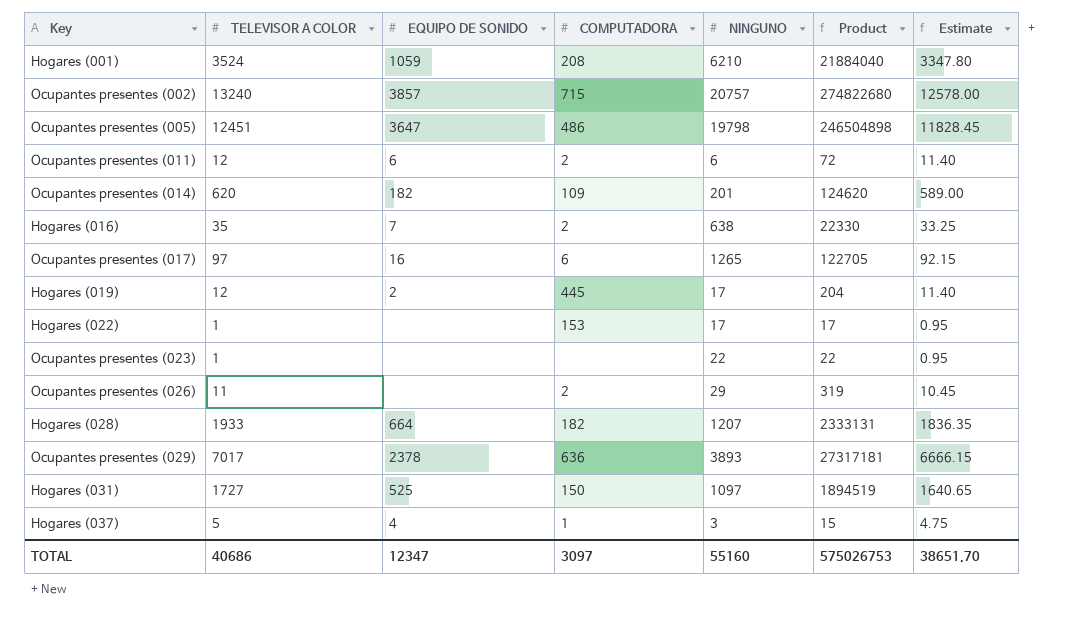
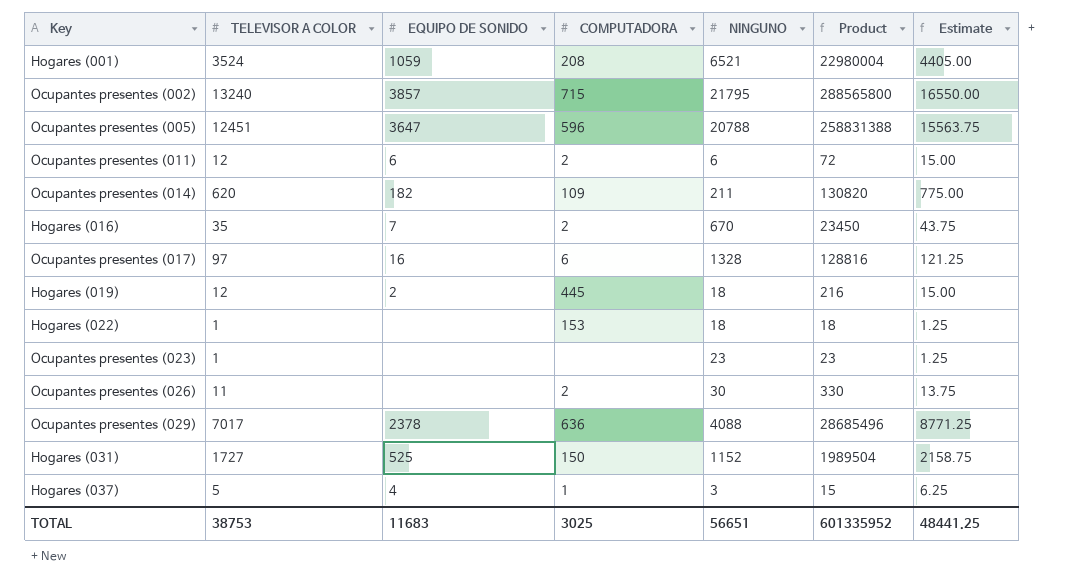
column Estimate | formula: [TELEVISOR A COLOR] * 0.95 -> [TELEVISOR A COLOR] * 1.25
row Hogares (028): 1933 | 664 | 182 | 1207 | 2333131 | 1836.35 -> none
Hogares (001) | NINGUNO: 6210 -> 6521
Hogares (001) | Product: 21884040 -> 22980004
Ocupantes presentes (002) | NINGUNO: 20757 -> 21795
Ocupantes presentes (002) | Product: 274822680 -> 288565800
Ocupantes presentes (005) | COMPUTADORA: 486 -> 596
Ocupantes presentes (005) | NINGUNO: 19798 -> 20788
Ocupantes presentes (005) | Product: 246504898 -> 258831388
Ocupantes presentes (014) | NINGUNO: 201 -> 211
Ocupantes presentes (014) | Product: 124620 -> 130820
Hogares (016) | NINGUNO: 638 -> 670
Hogares (016) | Product: 22330 -> 23450
Ocupantes presentes (017) | NINGUNO: 1265 -> 1328
Ocupantes presentes (017) | Product: 122705 -> 128816
Hogares (019) | NINGUNO: 17 -> 18
Hogares (019) | Product: 204 -> 216
Hogares (022) | NINGUNO: 17 -> 18
Hogares (022) | Product: 17 -> 18
Ocupantes presentes (023) | NINGUNO: 22 -> 23
Ocupantes presentes (023) | Product: 22 -> 23
Ocupantes presentes (026) | NINGUNO: 29 -> 30
Ocupantes presentes (026) | Product: 319 -> 330
Ocupantes presentes (029) | NINGUNO: 3893 -> 4088
Ocupantes presentes (029) | Product: 27317181 -> 28685496
Hogares (031) | NINGUNO: 1097 -> 1152
Hogares (031) | Product: 1894519 -> 1989504
TOTAL | TELEVISOR A COLOR: 40686 -> 38753
TOTAL | EQUIPO DE SONIDO: 12347 -> 11683
TOTAL | COMPUTADORA: 3097 -> 3025
TOTAL | NINGUNO: 55160 -> 56651
TOTAL | Product: 575026753 -> 601335952
TOTAL | Estimate: 38651.70 -> 48441.25

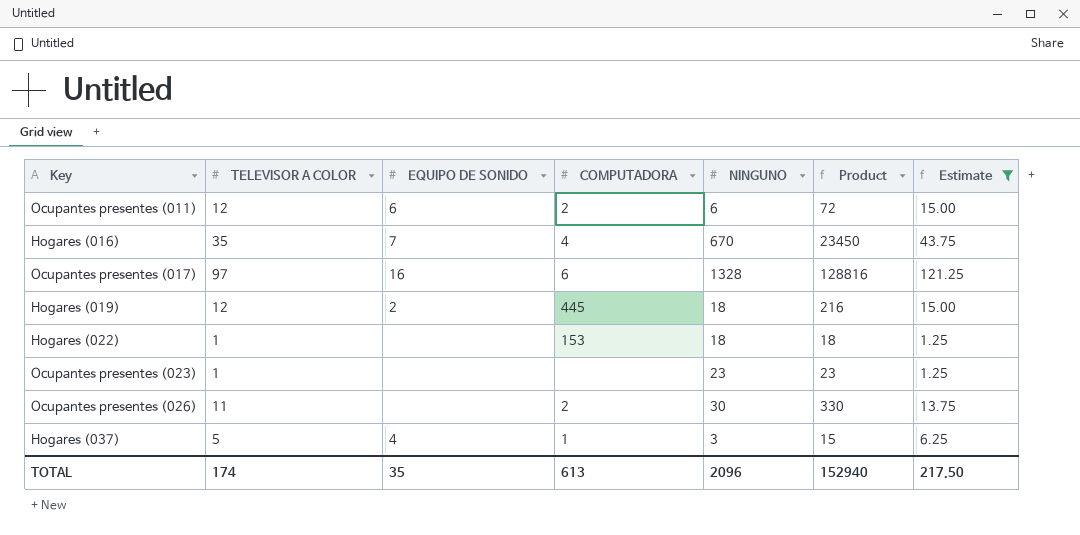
filter: none -> Estimate <= 121.25
Hogares (016) | COMPUTADORA: 2 -> 4
TOTAL | TELEVISOR A COLOR: 38753 -> 174
TOTAL | EQUIPO DE SONIDO: 11683 -> 35
TOTAL | COMPUTADORA: 3025 -> 613
TOTAL | NINGUNO: 56651 -> 2096
TOTAL | Product: 601335952 -> 152940
TOTAL | Estimate: 48441.25 -> 217.50

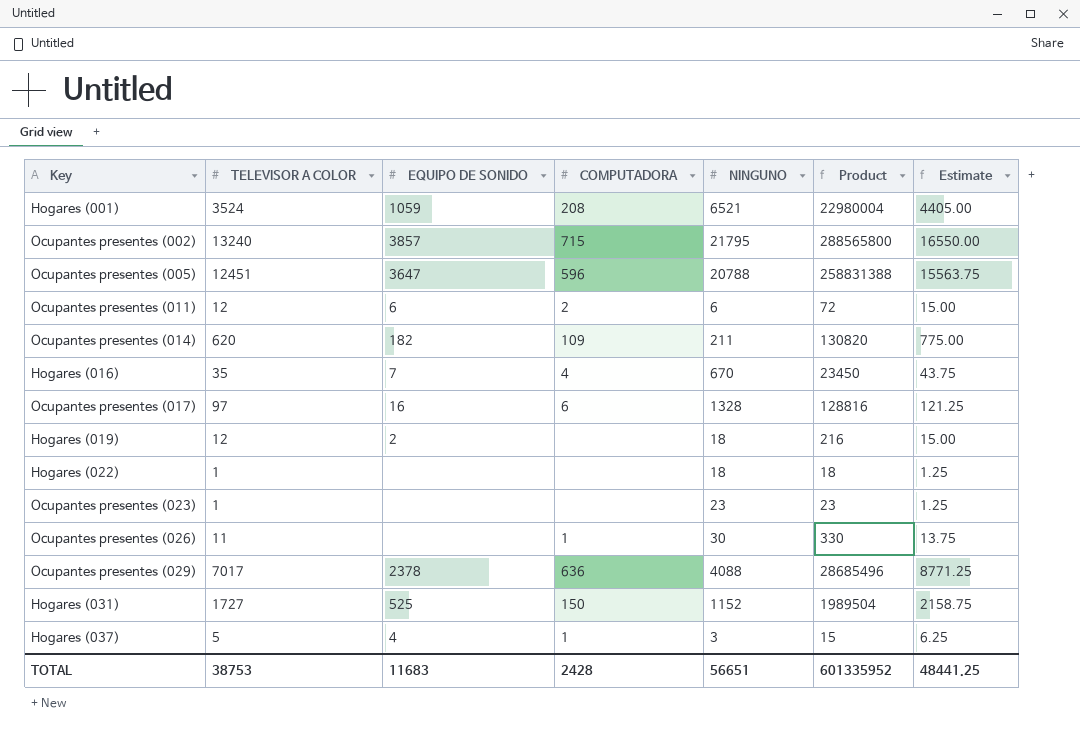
filter: Estimate <= 121.25 -> none
Hogares (019) | COMPUTADORA: 445 -> none
Hogares (022) | COMPUTADORA: 153 -> none
Ocupantes presentes (026) | COMPUTADORA: 2 -> 1
TOTAL | TELEVISOR A COLOR: 174 -> 38753
TOTAL | EQUIPO DE SONIDO: 35 -> 11683
TOTAL | COMPUTADORA: 613 -> 2428
TOTAL | NINGUNO: 2096 -> 56651
TOTAL | Product: 152940 -> 601335952
TOTAL | Estimate: 217.50 -> 48441.25

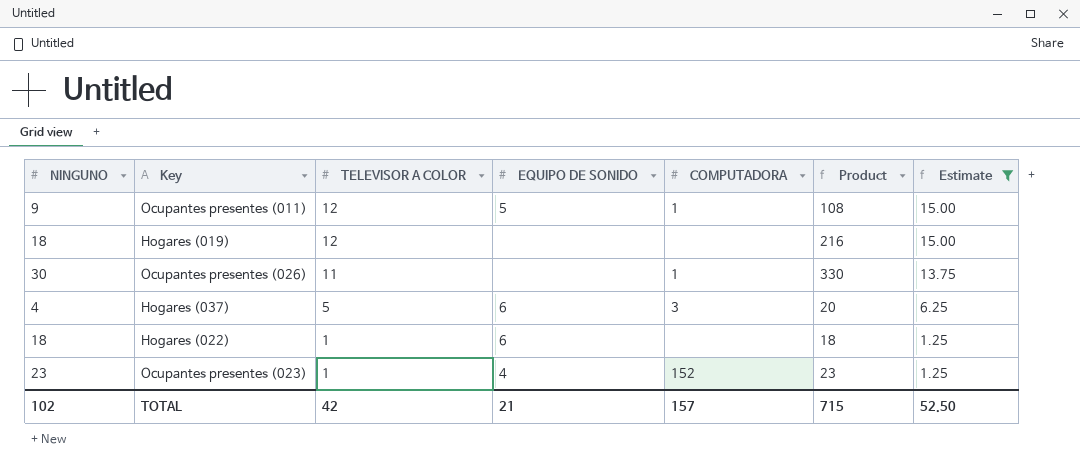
filter: none -> Estimate <= 15.00
row order: none -> TELEVISOR A COLOR descending
column NINGUNO | position: 5 -> 1
Ocupantes presentes (011) | NINGUNO: 6 -> 9
Ocupantes presentes (011) | EQUIPO DE SONIDO: 6 -> 5
Ocupantes presentes (011) | COMPUTADORA: 2 -> 1
Ocupantes presentes (011) | Product: 72 -> 108
Hogares (019) | EQUIPO DE SONIDO: 2 -> none
Hogares (037) | NINGUNO: 3 -> 4
Hogares (037) | EQUIPO DE SONIDO: 4 -> 6
Hogares (037) | COMPUTADORA: 1 -> 3
Hogares (037) | Product: 15 -> 20
Hogares (022) | EQUIPO DE SONIDO: none -> 6
Ocupantes presentes (023) | EQUIPO DE SONIDO: none -> 4
Ocupantes presentes (023) | COMPUTADORA: none -> 152
TOTAL | NINGUNO: 56651 -> 102
TOTAL | TELEVISOR A COLOR: 38753 -> 42
TOTAL | EQUIPO DE SONIDO: 11683 -> 21
TOTAL | COMPUTADORA: 2428 -> 157
TOTAL | Product: 601335952 -> 715
TOTAL | Estimate: 48441.25 -> 52.50

